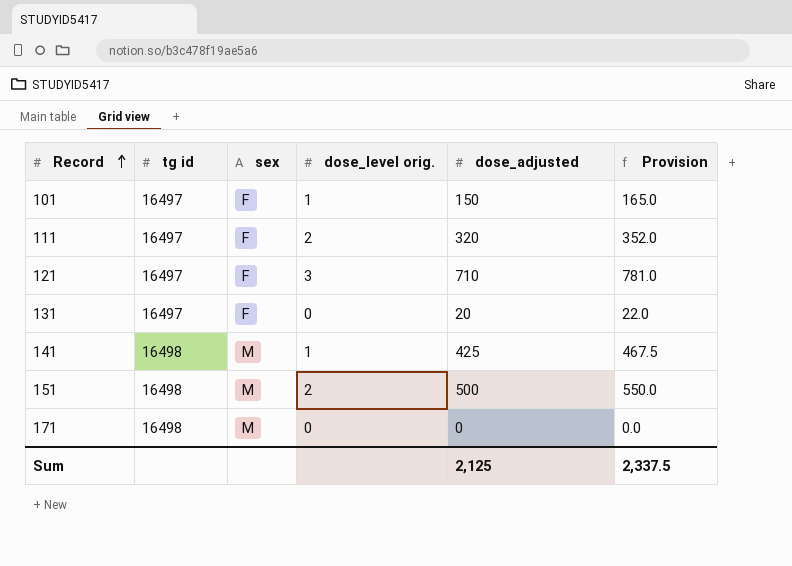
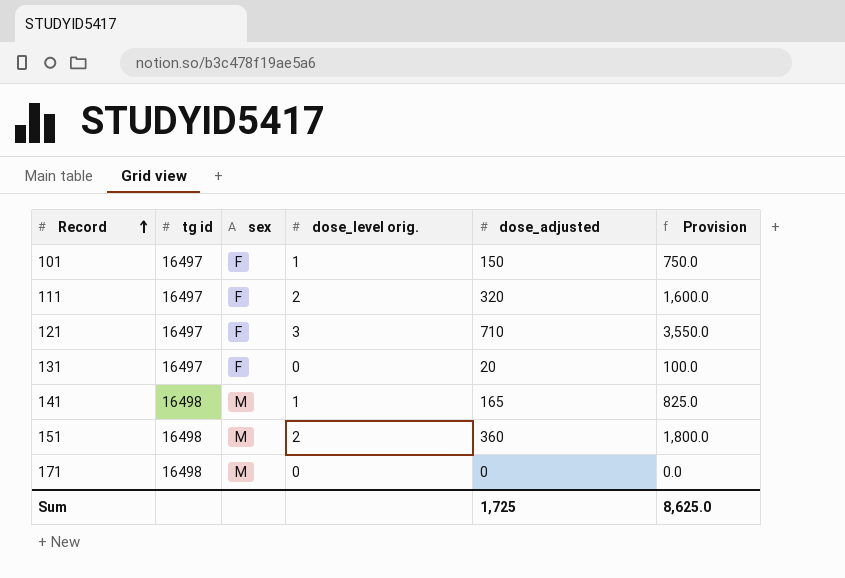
column Provision | formula: [dose_adjusted] * 1.1 -> [dose_adjusted] * 5
141 | dose_adjusted: 425 -> 165
151 | dose_adjusted: 500 -> 360
Sum | dose_adjusted: 2,125 -> 1,725
Sum | Provision: 2,337.5 -> 8,625.0

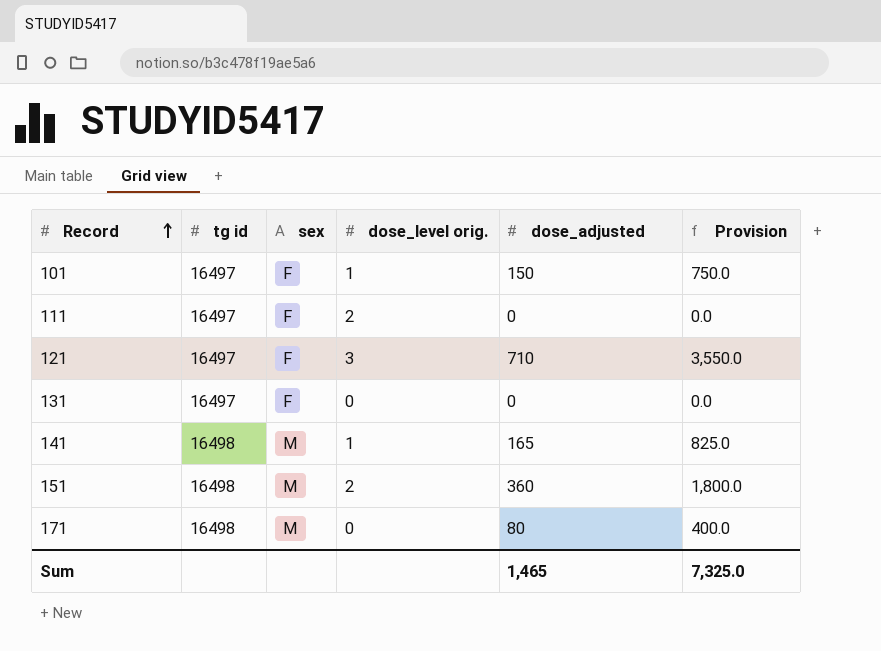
111 | dose_adjusted: 320 -> 0
111 | Provision: 1,600.0 -> 0.0
131 | dose_adjusted: 20 -> 0
131 | Provision: 100.0 -> 0.0
171 | dose_adjusted: 0 -> 80
171 | Provision: 0.0 -> 400.0
Sum | dose_adjusted: 1,725 -> 1,465
Sum | Provision: 8,625.0 -> 7,325.0

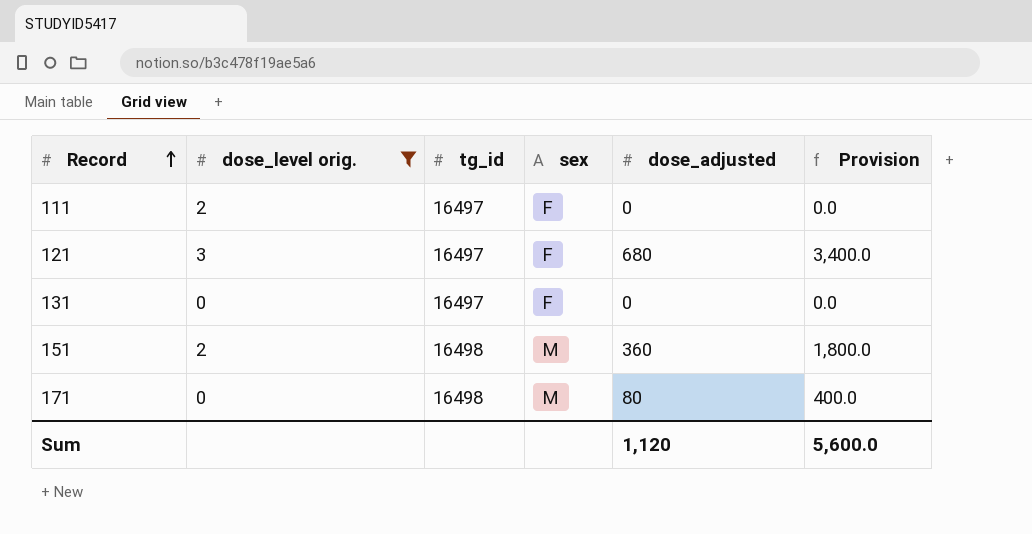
filter: none -> dose_level orig. != 1
column dose_level orig. | position: 4 -> 2
column name: tg id -> tg_id
121 | dose_adjusted: 710 -> 680
121 | Provision: 3,550.0 -> 3,400.0
Sum | dose_adjusted: 1,465 -> 1,120
Sum | Provision: 7,325.0 -> 5,600.0

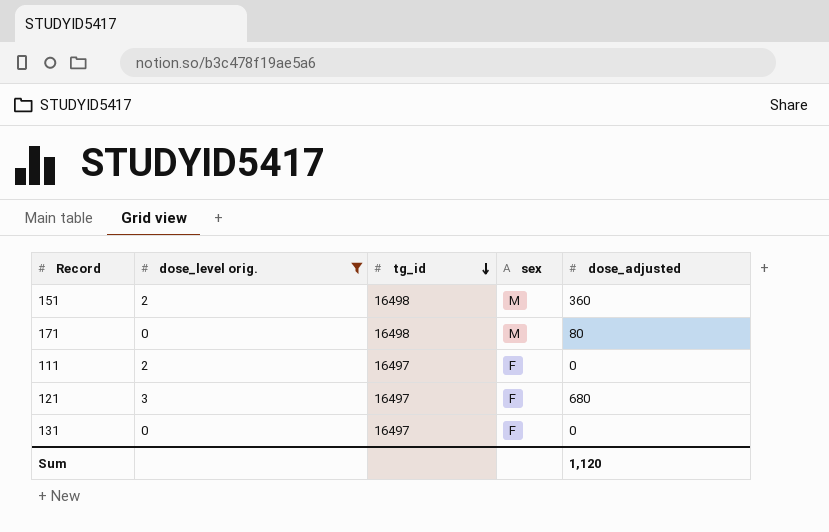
row order: Record ascending -> tg_id descending
column Provision | formula: [dose_adjusted] * 5 -> none

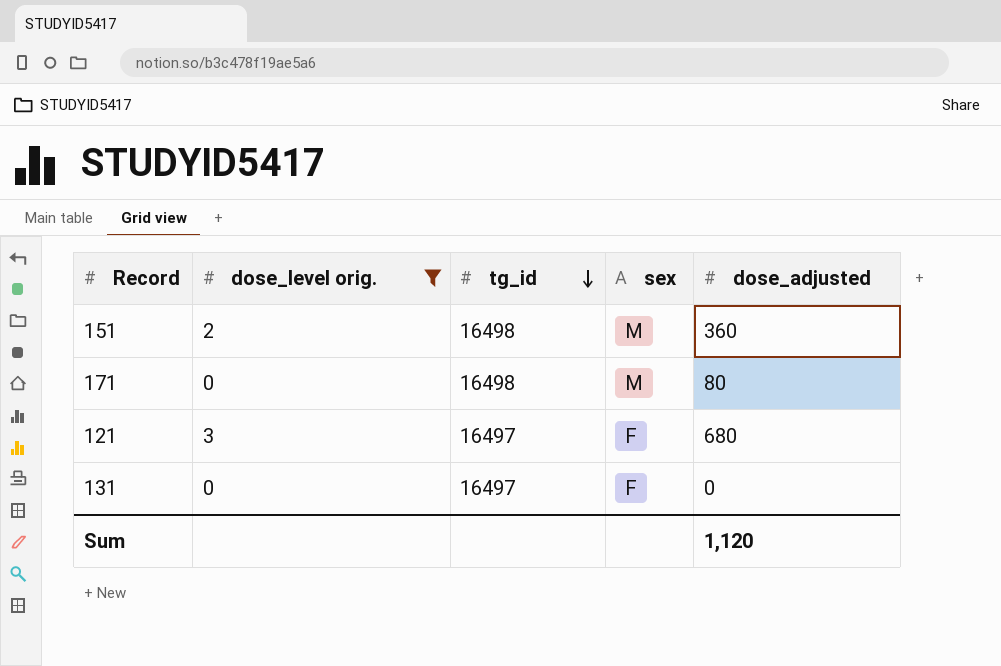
row 111: 2 | 16497 | F | 0 -> none

